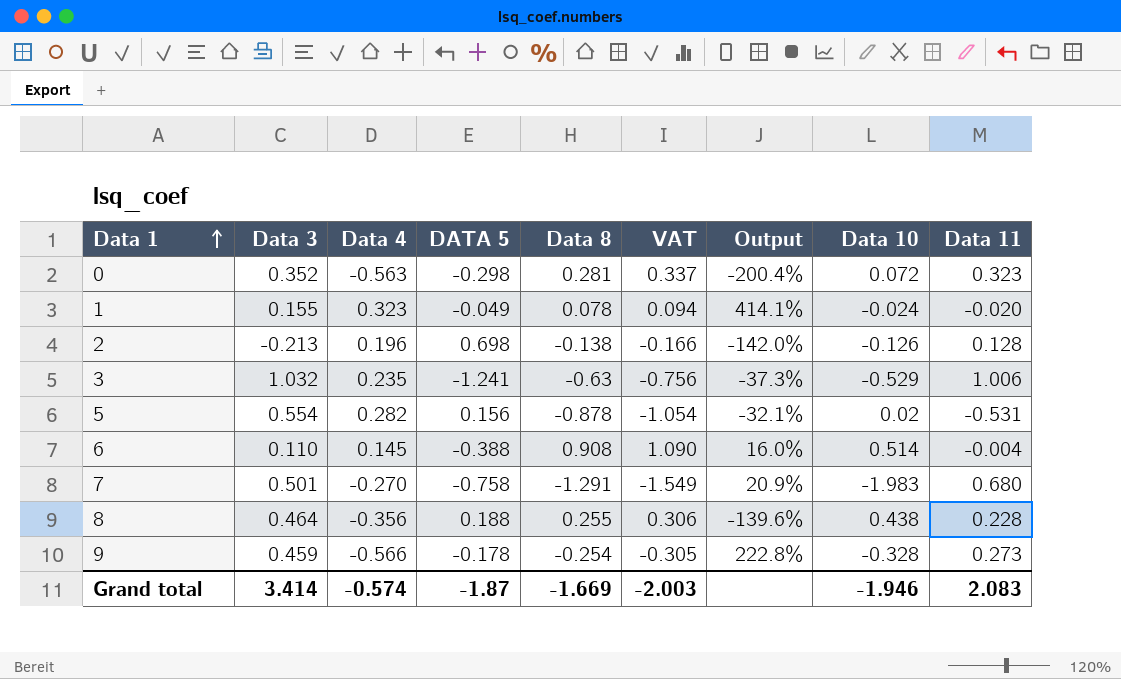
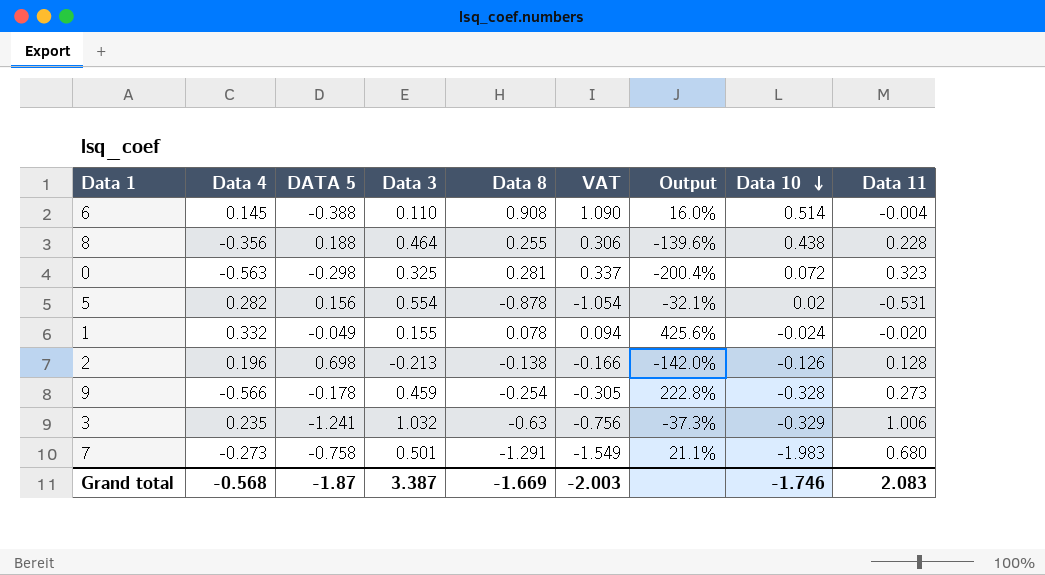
row order: Data 1 ascending -> Data 10 descending
column Data 3 | position: 2 -> 4
0 | Data 3: 0.352 -> 0.325
1 | Data 4: 0.323 -> 0.332
1 | Output: 414.1% -> 425.6%
3 | Data 10: -0.529 -> -0.329
7 | Data 4: -0.270 -> -0.273
7 | Output: 20.9% -> 21.1%
Grand total | Data 4: -0.574 -> -0.568
Grand total | Data 3: 3.414 -> 3.387
Grand total | Data 10: -1.946 -> -1.746

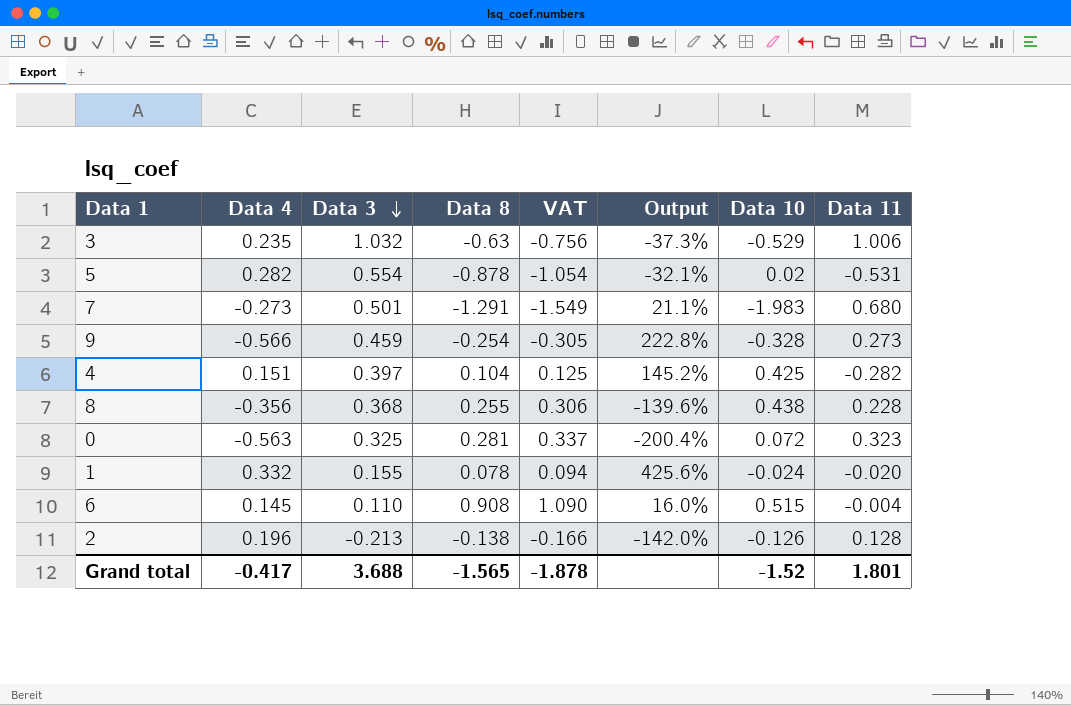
row order: Data 10 descending -> Data 3 descending
column DATA 5 | position: 3 -> none
3 | Data 10: -0.329 -> -0.529
row 4: none -> 0.151 | 0.397 | 0.104 | 0.125 | 145.2% | 0.425 | -0.282
8 | Data 3: 0.464 -> 0.368
6 | Data 10: 0.514 -> 0.515
Grand total | Data 4: -0.568 -> -0.417
Grand total | Data 3: 3.387 -> 3.688
Grand total | Data 8: -1.669 -> -1.565
Grand total | VAT: -2.003 -> -1.878
Grand total | Data 10: -1.746 -> -1.52
Grand total | Data 11: 2.083 -> 1.801

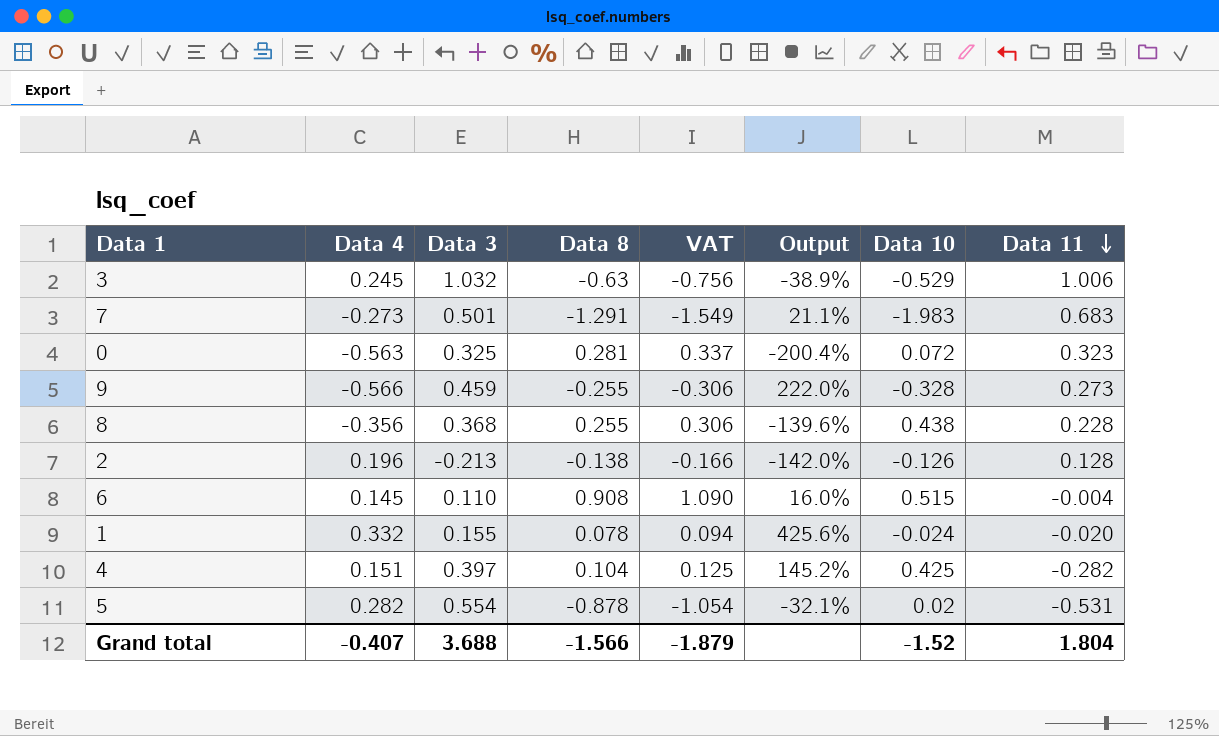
row order: Data 3 descending -> Data 11 descending
3 | Data 4: 0.235 -> 0.245
3 | Output: -37.3% -> -38.9%
7 | Data 11: 0.680 -> 0.683
9 | Data 8: -0.254 -> -0.255
9 | VAT: -0.305 -> -0.306
9 | Output: 222.8% -> 222.0%
Grand total | Data 4: -0.417 -> -0.407
Grand total | Data 8: -1.565 -> -1.566
Grand total | VAT: -1.878 -> -1.879
Grand total | Data 11: 1.801 -> 1.804

